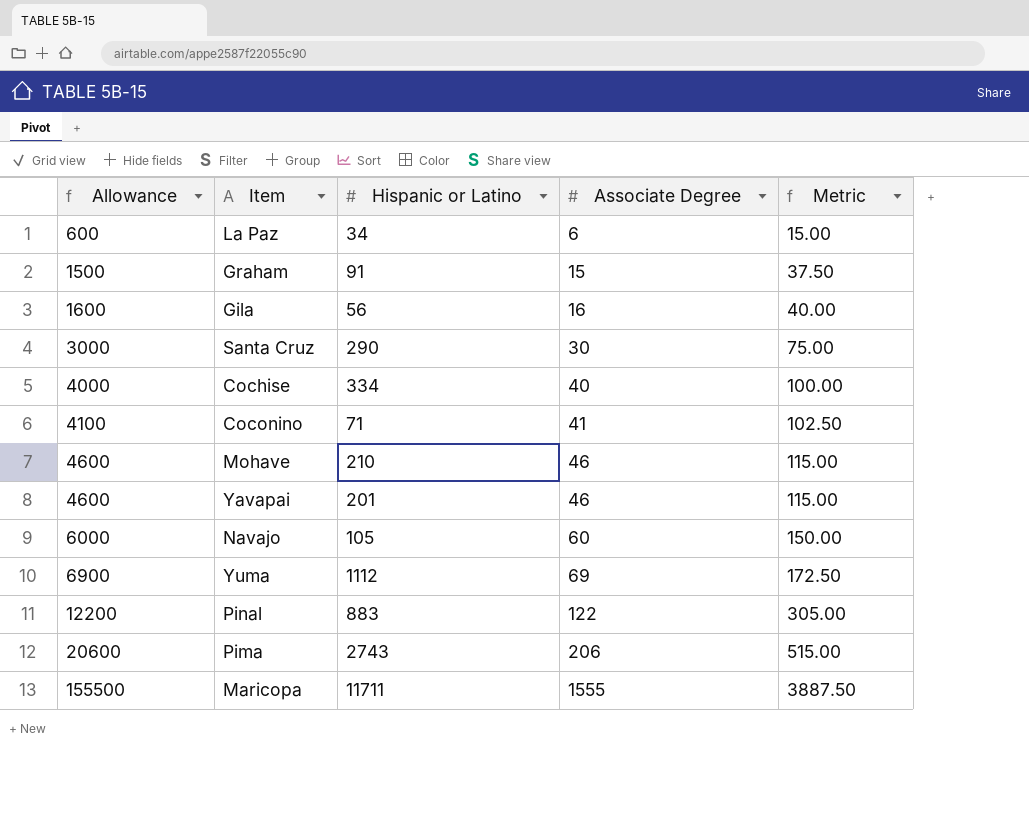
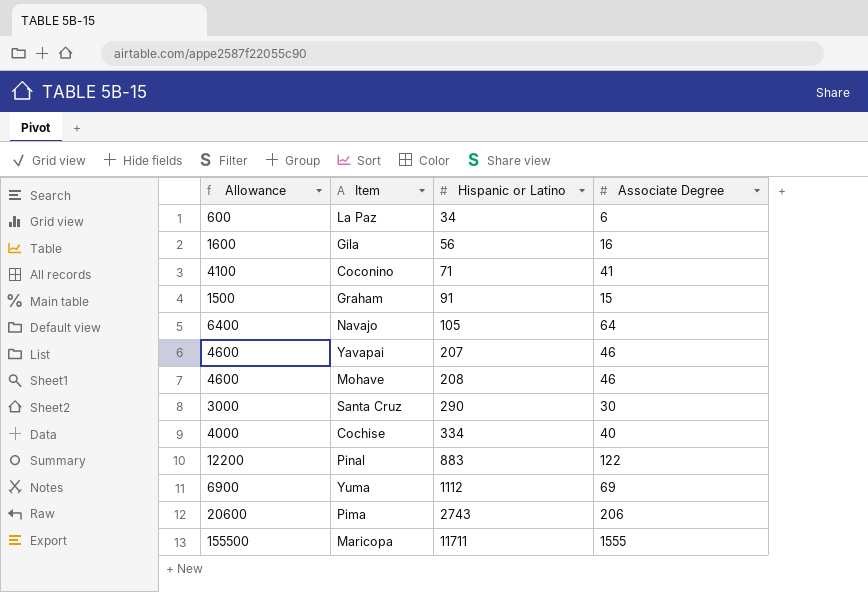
row order: Allowance ascending -> Hispanic or Latino ascending
column Metric | formula: [Associate Degree] * 2.5 -> none
Navajo | Allowance: 6000 -> 6400
Navajo | Associate Degree: 60 -> 64
Yavapai | Hispanic or Latino: 201 -> 207
Mohave | Hispanic or Latino: 210 -> 208

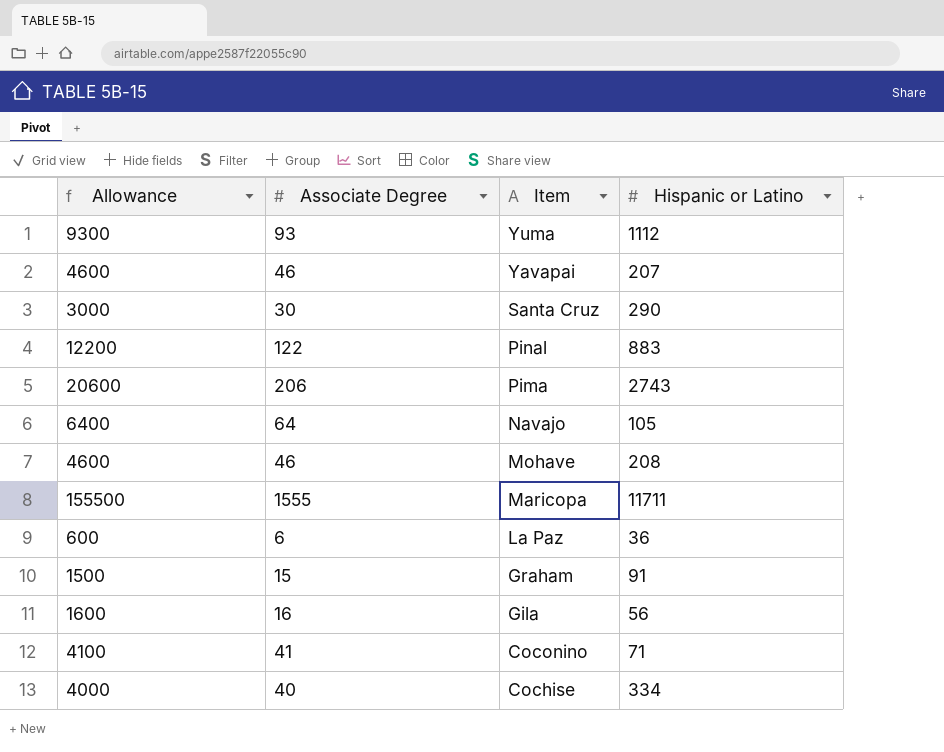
row order: Hispanic or Latino ascending -> Item descending
column Associate Degree | position: 4 -> 2
Yuma | Allowance: 6900 -> 9300
Yuma | Associate Degree: 69 -> 93
La Paz | Hispanic or Latino: 34 -> 36

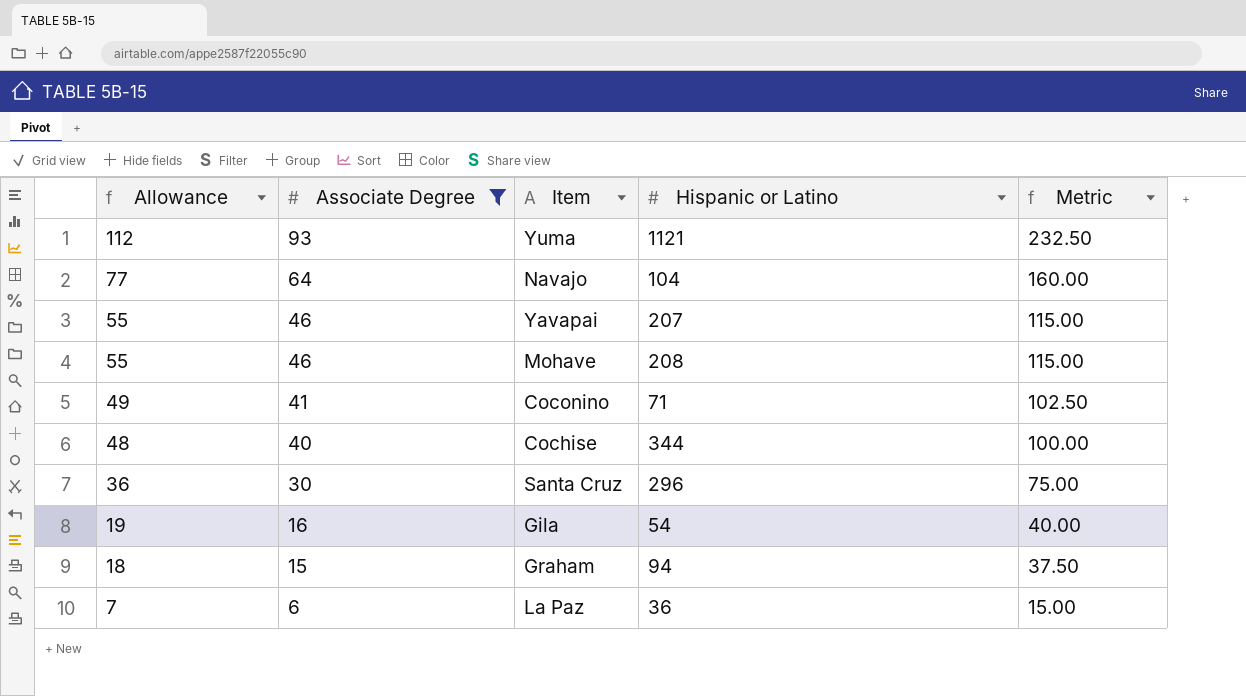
filter: none -> Associate Degree <= 93
row order: Item descending -> Allowance descending
column Allowance | formula: [Associate Degree] * 100 -> [Associate Degree] * 1.2
column Metric | formula: none -> [Associate Degree] * 2.5
Yuma | Hispanic or Latino: 1112 -> 1121
Navajo | Hispanic or Latino: 105 -> 104
Cochise | Hispanic or Latino: 334 -> 344
Santa Cruz | Hispanic or Latino: 290 -> 296
Gila | Hispanic or Latino: 56 -> 54
Graham | Hispanic or Latino: 91 -> 94

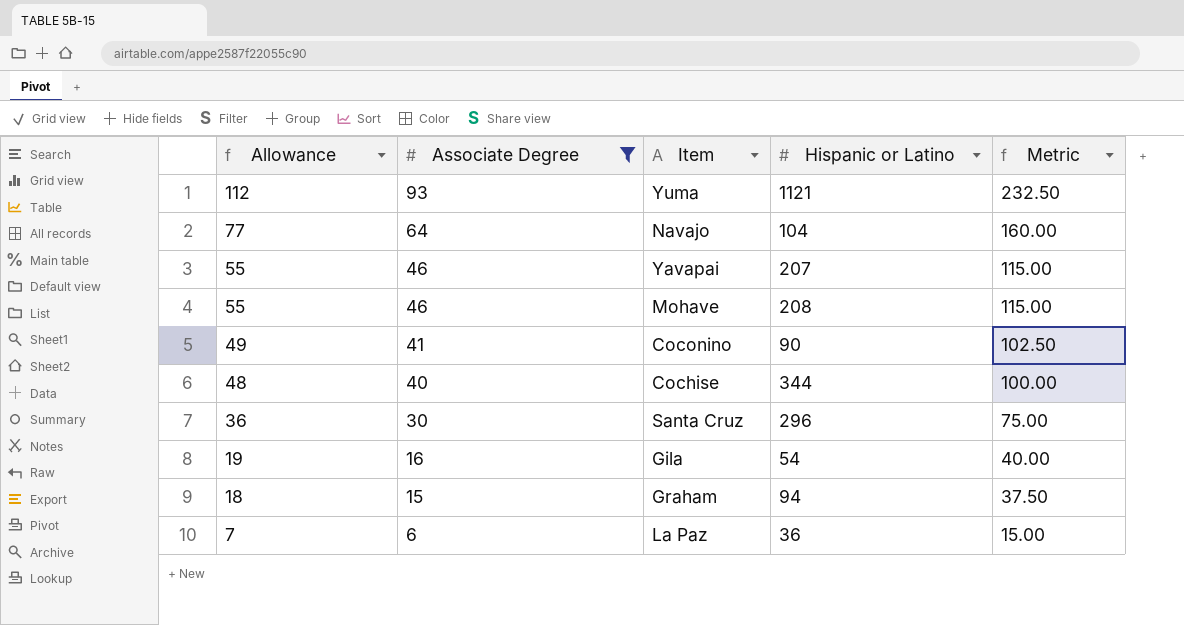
Coconino | Hispanic or Latino: 71 -> 90

